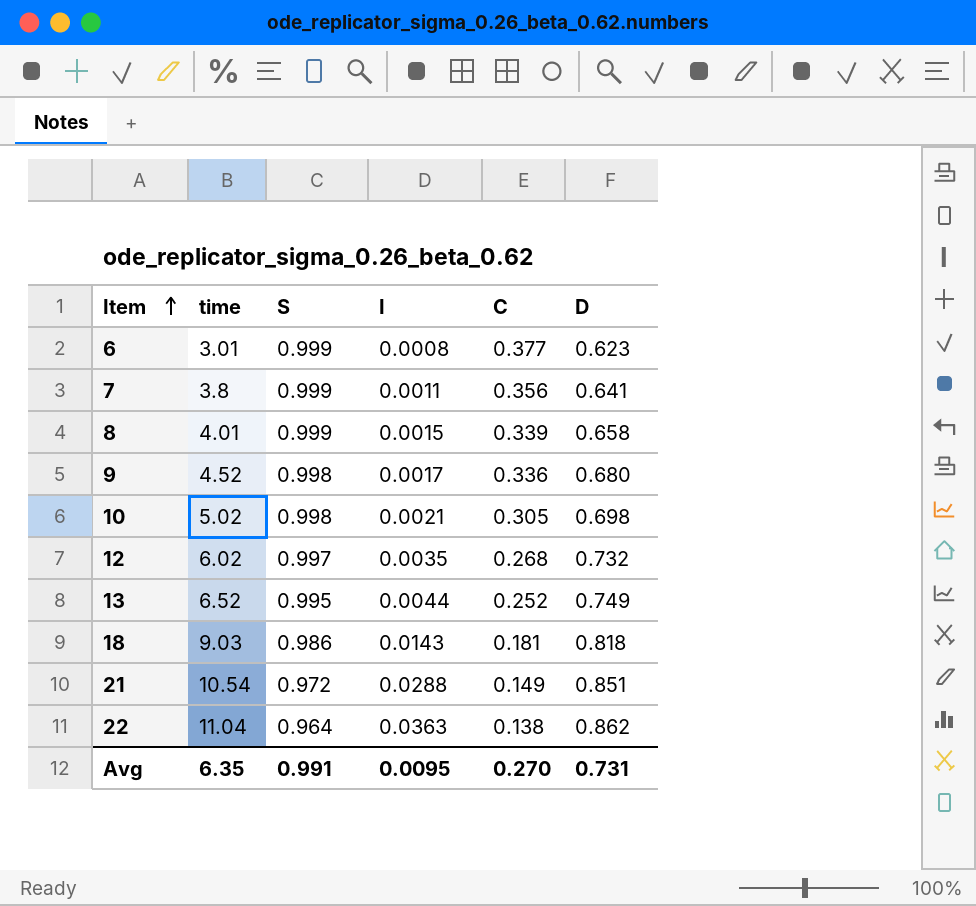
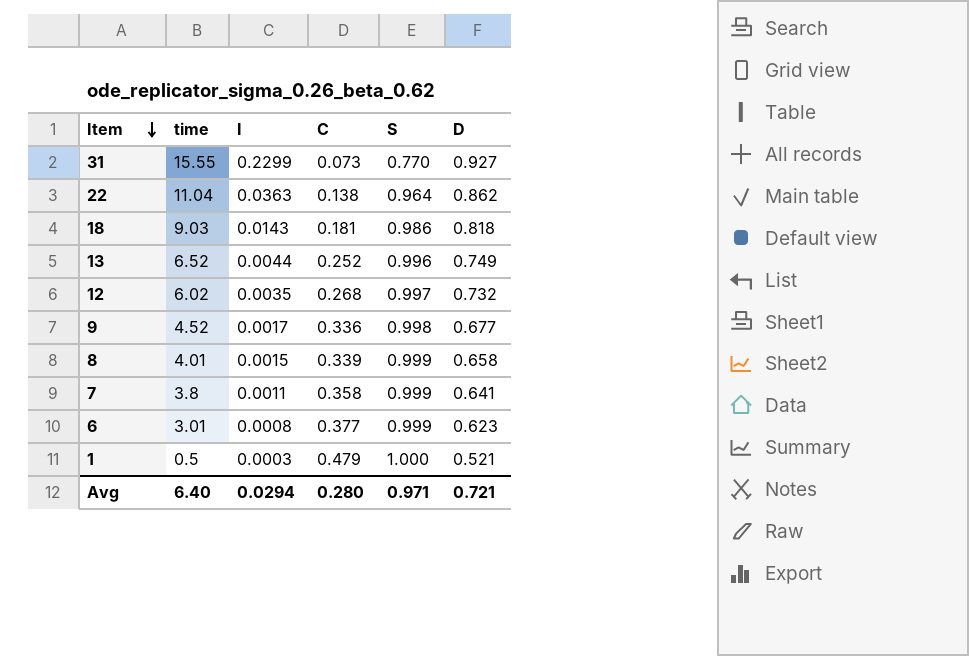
row order: Item ascending -> Item descending
column S | position: 3 -> 5
row 10: 5.02 | 0.998 | 0.0021 | 0.305 | 0.698 -> none
row 21: 10.54 | 0.972 | 0.0288 | 0.149 | 0.851 -> none
row 31: none -> 15.55 | 0.2299 | 0.073 | 0.770 | 0.927
13 | S: 0.995 -> 0.996
9 | D: 0.680 -> 0.677
7 | C: 0.356 -> 0.358
row 1: none -> 0.5 | 0.0003 | 0.479 | 1.000 | 0.521
Avg | time: 6.35 -> 6.40
Avg | I: 0.0095 -> 0.0294
Avg | C: 0.270 -> 0.280
Avg | S: 0.991 -> 0.971
Avg | D: 0.731 -> 0.721

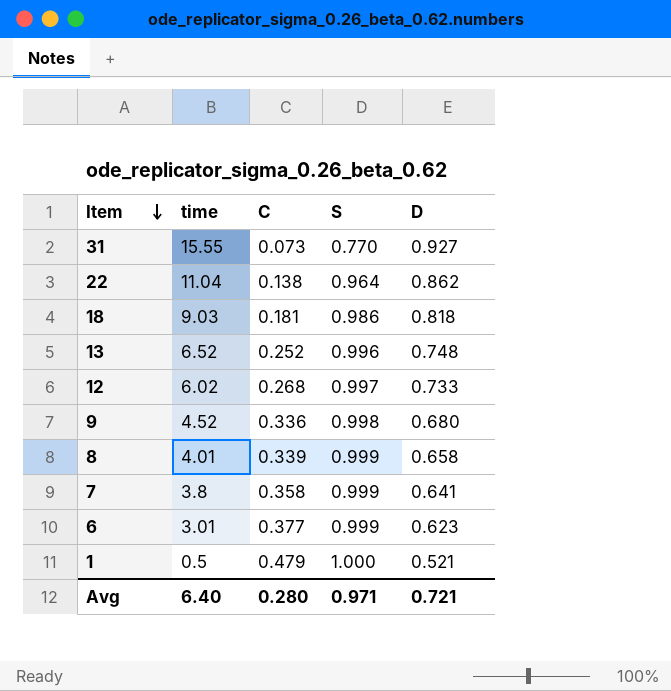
column I | position: 3 -> none
13 | D: 0.749 -> 0.748
12 | D: 0.732 -> 0.733
9 | D: 0.677 -> 0.680

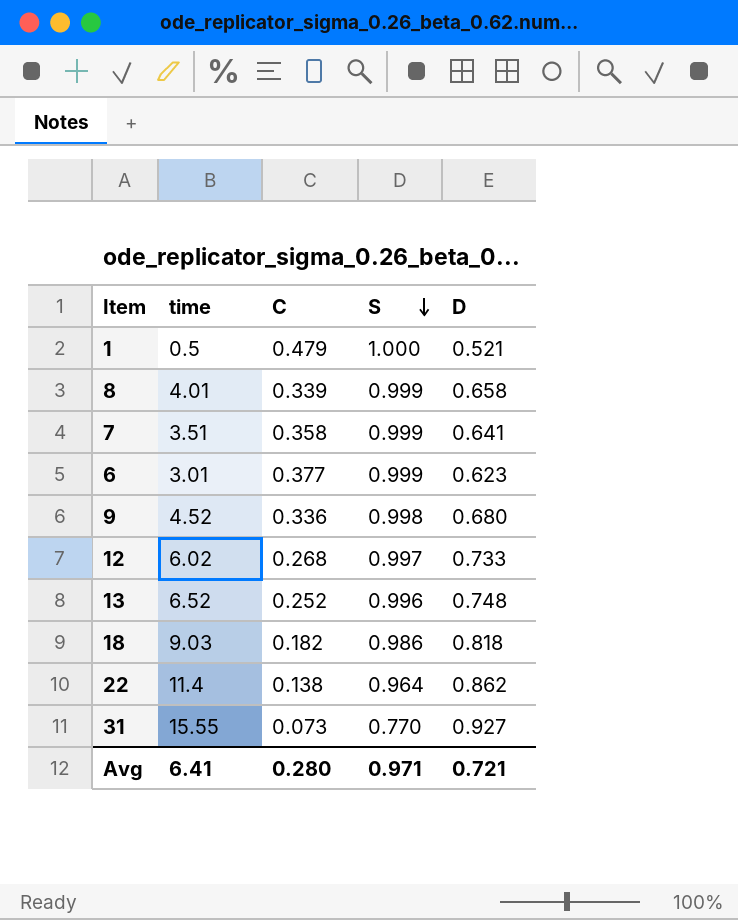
row order: Item descending -> S descending
7 | time: 3.8 -> 3.51
18 | C: 0.181 -> 0.182
22 | time: 11.04 -> 11.4
Avg | time: 6.40 -> 6.41

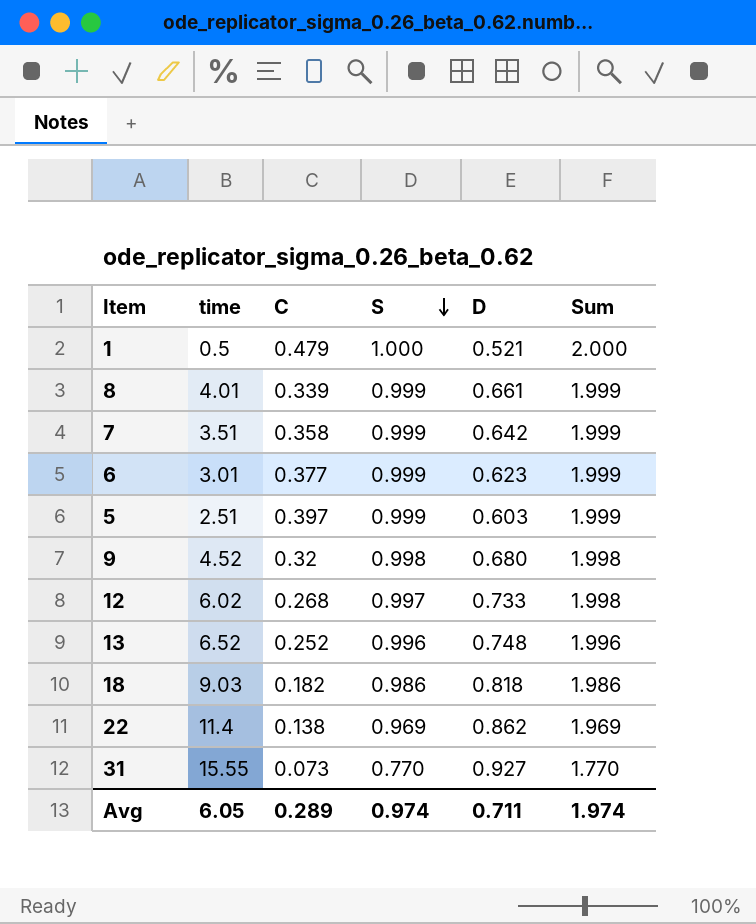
column Sum | formula: none -> [C] + [S] + [D]
8 | D: 0.658 -> 0.661
7 | D: 0.641 -> 0.642
row 5: none -> 2.51 | 0.397 | 0.999 | 0.603 | 1.999
9 | C: 0.336 -> 0.32
22 | S: 0.964 -> 0.969
Avg | time: 6.41 -> 6.05
Avg | C: 0.280 -> 0.289
Avg | S: 0.971 -> 0.974
Avg | D: 0.721 -> 0.711

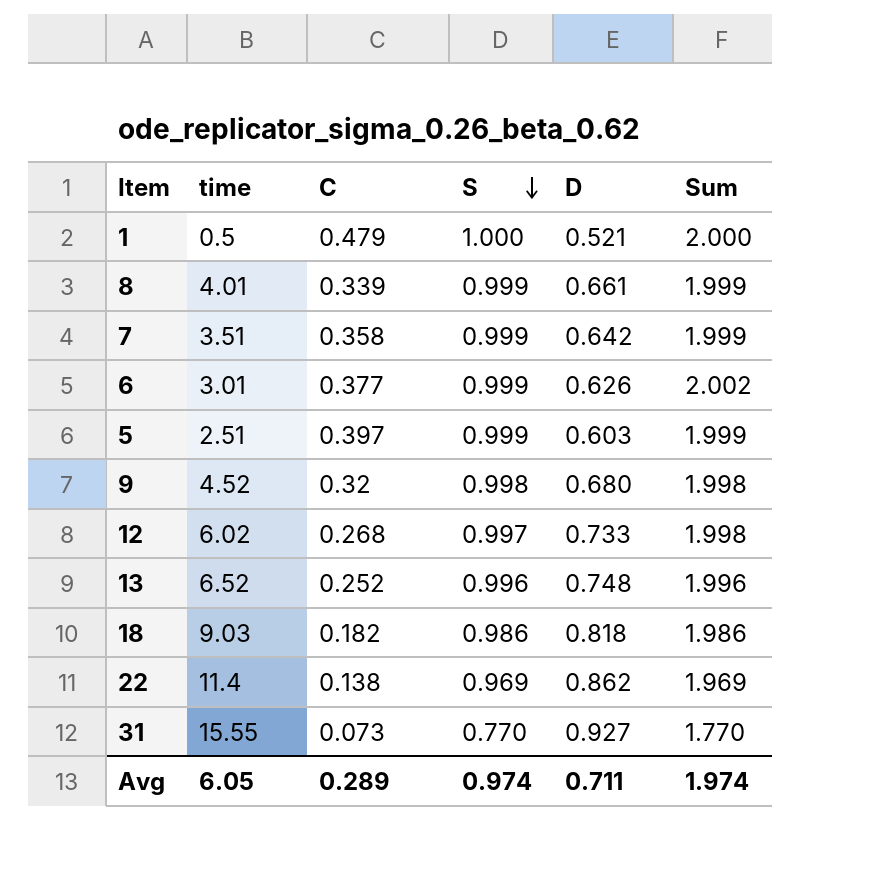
6 | D: 0.623 -> 0.626
6 | Sum: 1.999 -> 2.002

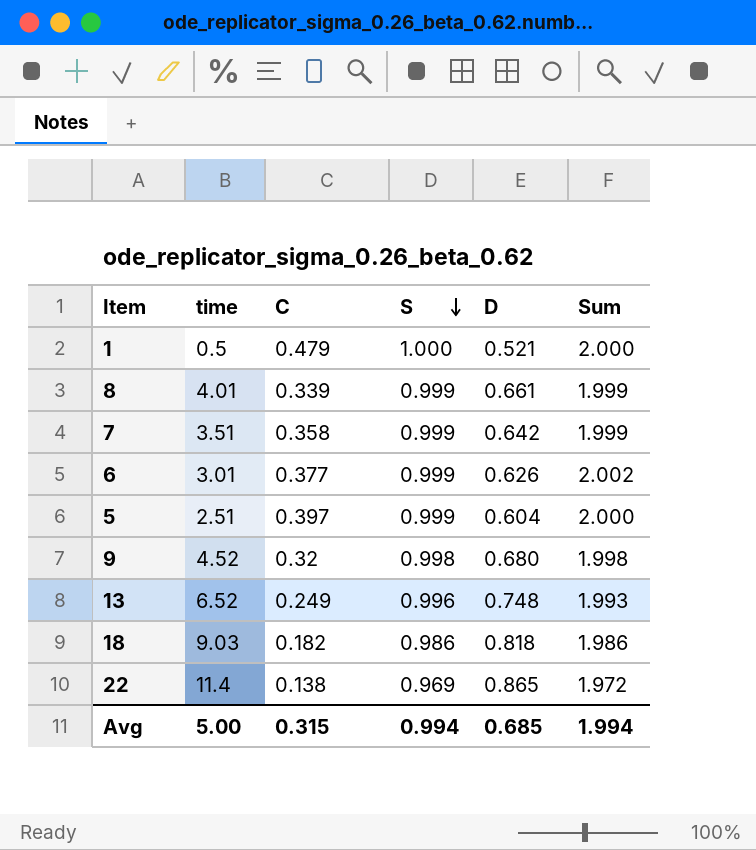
row 12: 6.02 | 0.268 | 0.997 | 0.733 | 1.998 -> none
row 31: 15.55 | 0.073 | 0.770 | 0.927 | 1.770 -> none
5 | D: 0.603 -> 0.604
5 | Sum: 1.999 -> 2.000
13 | C: 0.252 -> 0.249
13 | Sum: 1.996 -> 1.993
22 | D: 0.862 -> 0.865
22 | Sum: 1.969 -> 1.972
Avg | time: 6.05 -> 5.00
Avg | C: 0.289 -> 0.315
Avg | S: 0.974 -> 0.994
Avg | D: 0.711 -> 0.685
Avg | Sum: 1.974 -> 1.994

